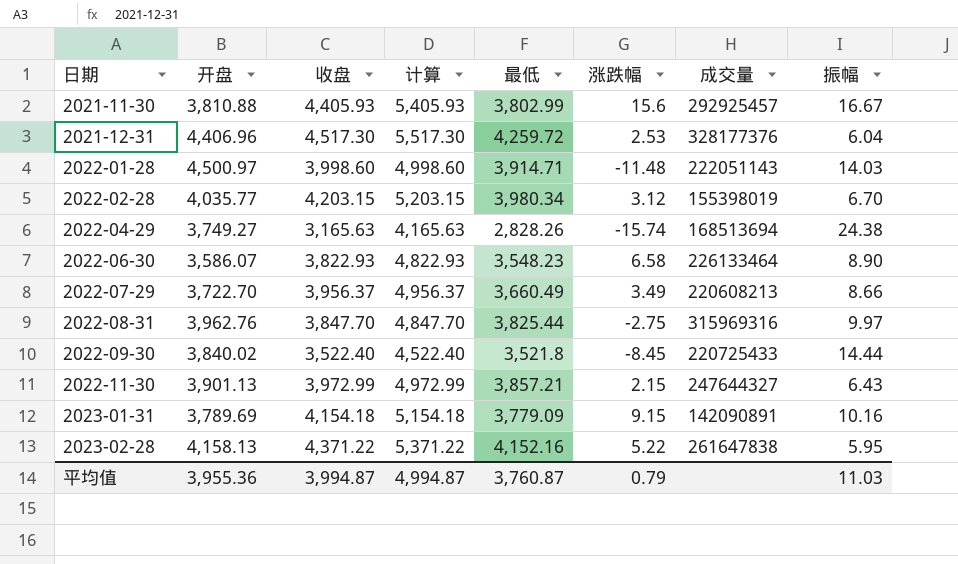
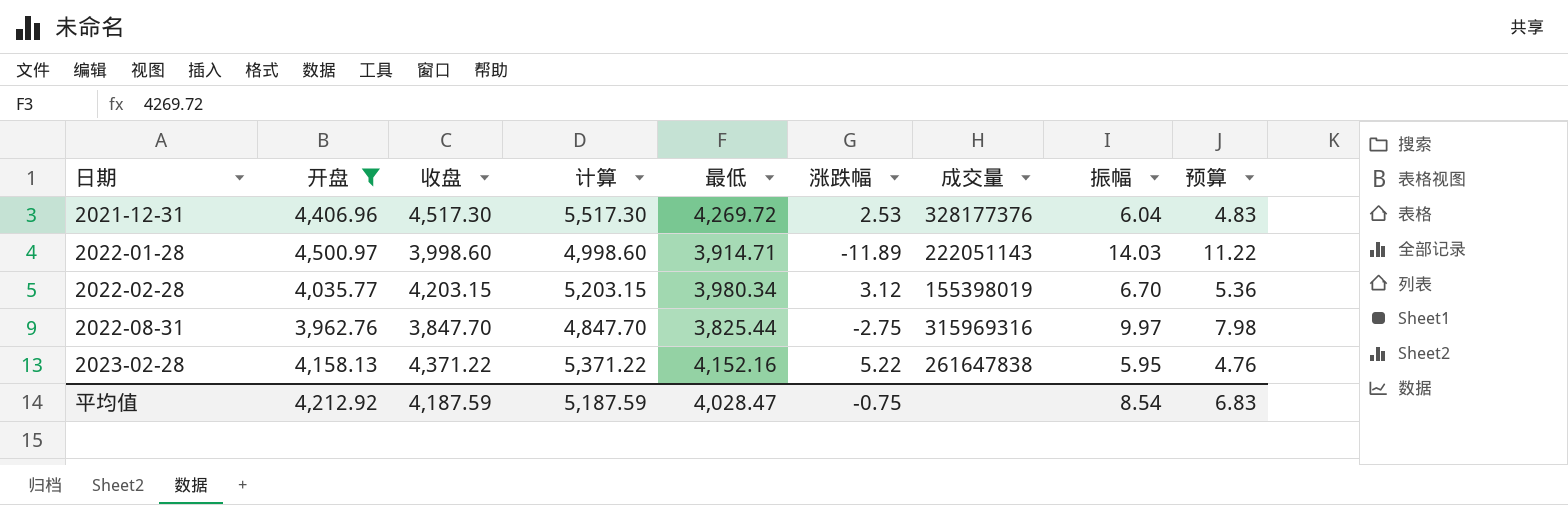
filter: none -> 开盘 >= 3,962.76
column 预算 | formula: none -> [振幅] * 0.8
2021-12-31 | 最低: 4,259.72 -> 4,269.72
2022-01-28 | 涨跌幅: -11.48 -> -11.89
平均值 | 开盘: 3,955.36 -> 4,212.92
平均值 | 收盘: 3,994.87 -> 4,187.59
平均值 | 计算: 4,994.87 -> 5,187.59
平均值 | 最低: 3,760.87 -> 4,028.47
平均值 | 涨跌幅: 0.79 -> -0.75
平均值 | 振幅: 11.03 -> 8.54

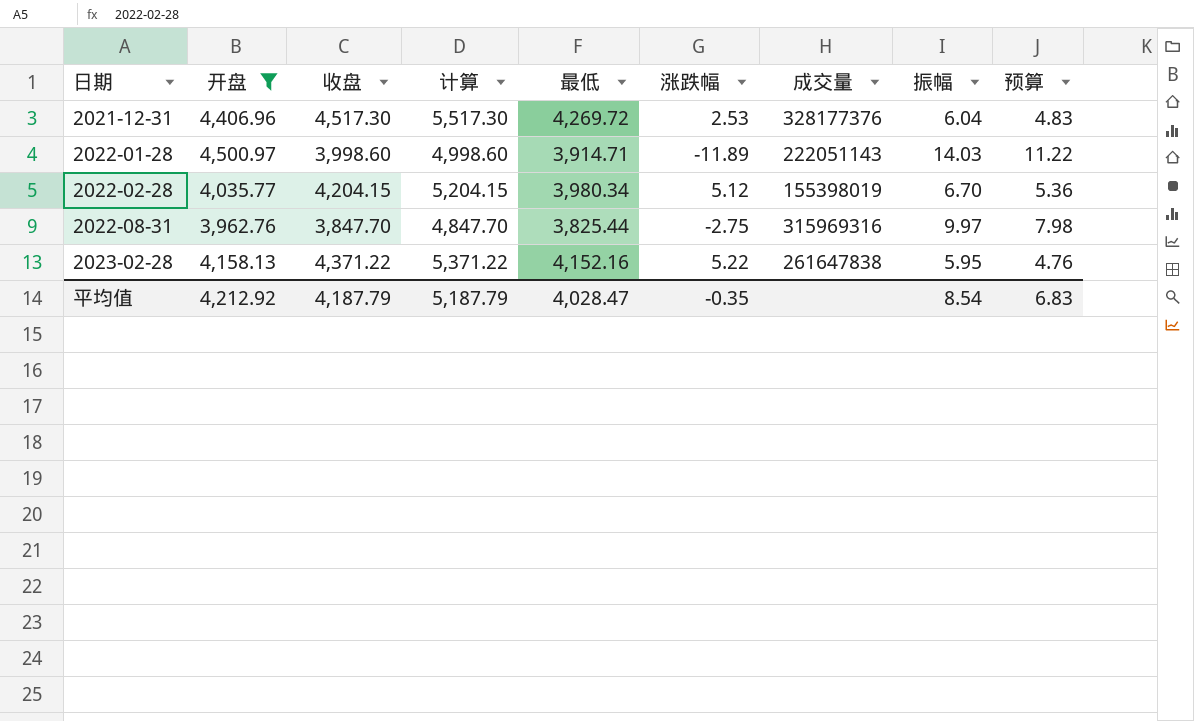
2022-02-28 | 收盘: 4,203.15 -> 4,204.15
2022-02-28 | 计算: 5,203.15 -> 5,204.15
2022-02-28 | 涨跌幅: 3.12 -> 5.12
平均值 | 收盘: 4,187.59 -> 4,187.79
平均值 | 计算: 5,187.59 -> 5,187.79
平均值 | 涨跌幅: -0.75 -> -0.35

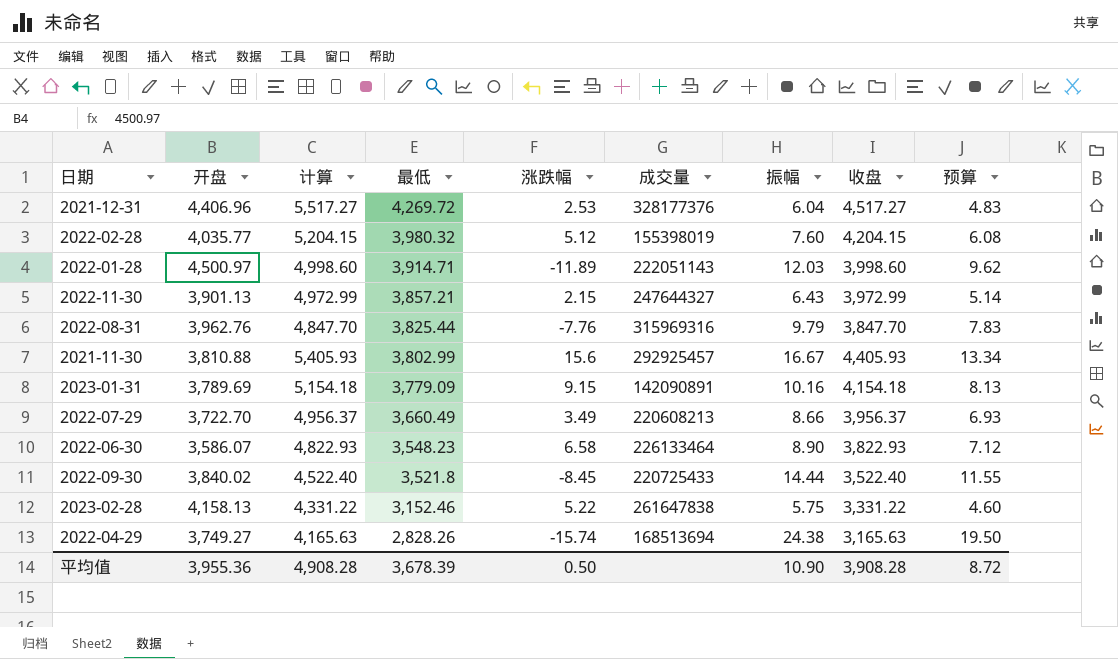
filter: 开盘 >= 3,962.76 -> none
row order: 日期 ascending -> 最低 descending
column 收盘 | position: 3 -> 8
2021-12-31 | 计算: 5,517.30 -> 5,517.27
2021-12-31 | 收盘: 4,517.30 -> 4,517.27
2022-02-28 | 最低: 3,980.34 -> 3,980.32
2022-02-28 | 振幅: 6.70 -> 7.60
2022-02-28 | 预算: 5.36 -> 6.08
2022-01-28 | 振幅: 14.03 -> 12.03
2022-01-28 | 预算: 11.22 -> 9.62
2022-08-31 | 涨跌幅: -2.75 -> -7.76
2022-08-31 | 振幅: 9.97 -> 9.79
2022-08-31 | 预算: 7.98 -> 7.83
2023-02-28 | 计算: 5,371.22 -> 4,331.22
2023-02-28 | 最低: 4,152.16 -> 3,152.46
2023-02-28 | 振幅: 5.95 -> 5.75
2023-02-28 | 收盘: 4,371.22 -> 3,331.22
2023-02-28 | 预算: 4.76 -> 4.60
平均值 | 开盘: 4,212.92 -> 3,955.36
平均值 | 计算: 5,187.79 -> 4,908.28
平均值 | 最低: 4,028.47 -> 3,678.39
平均值 | 涨跌幅: -0.35 -> 0.50
平均值 | 振幅: 8.54 -> 10.90
平均值 | 收盘: 4,187.79 -> 3,908.28
平均值 | 预算: 6.83 -> 8.72

